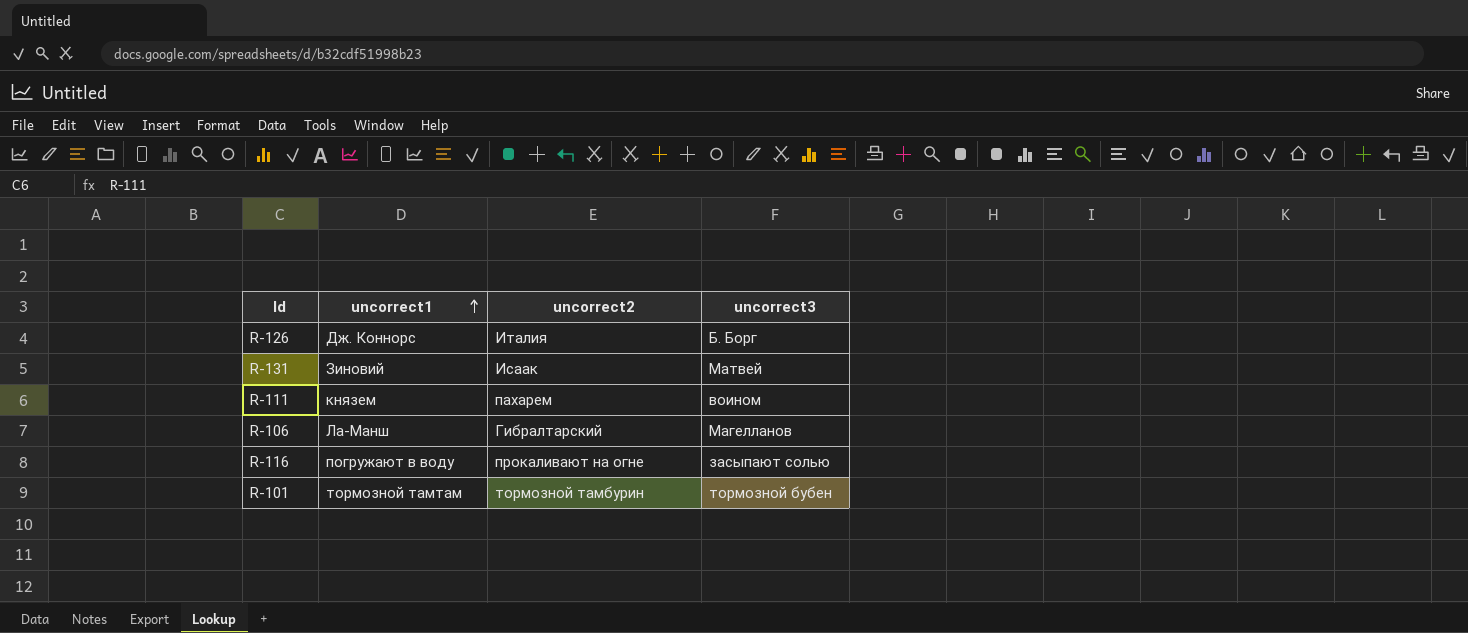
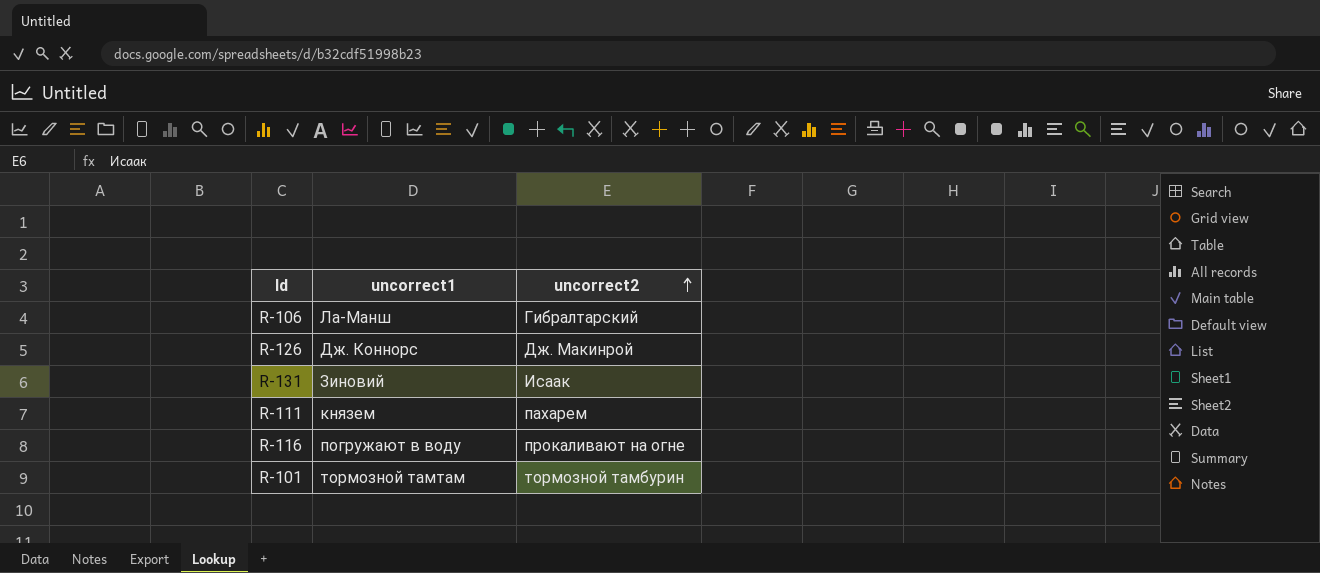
row order: uncorrect1 ascending -> uncorrect2 ascending
column uncorrect3 | position: 4 -> none
R-126 | uncorrect2: Италия -> Дж. Макинрой

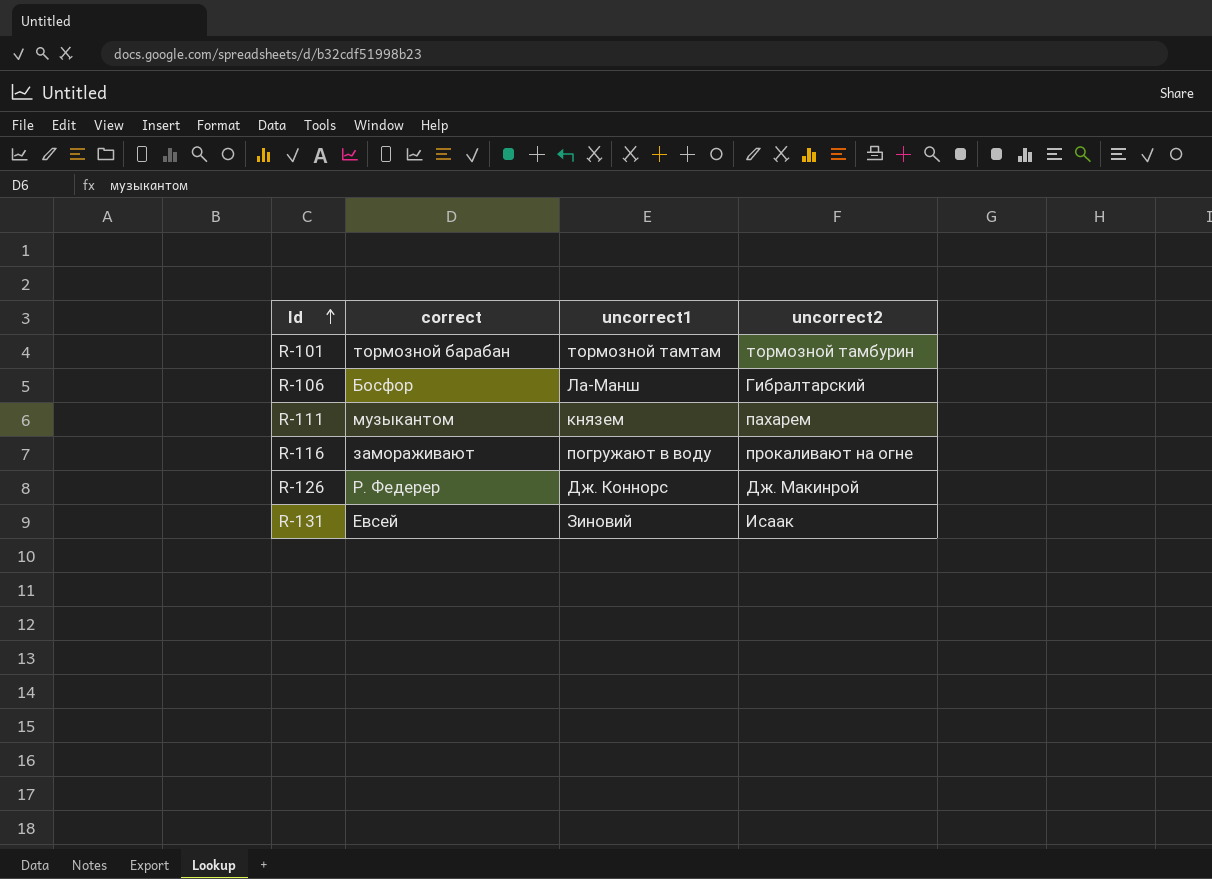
row order: uncorrect2 ascending -> Id ascending
column correct | position: none -> 2

